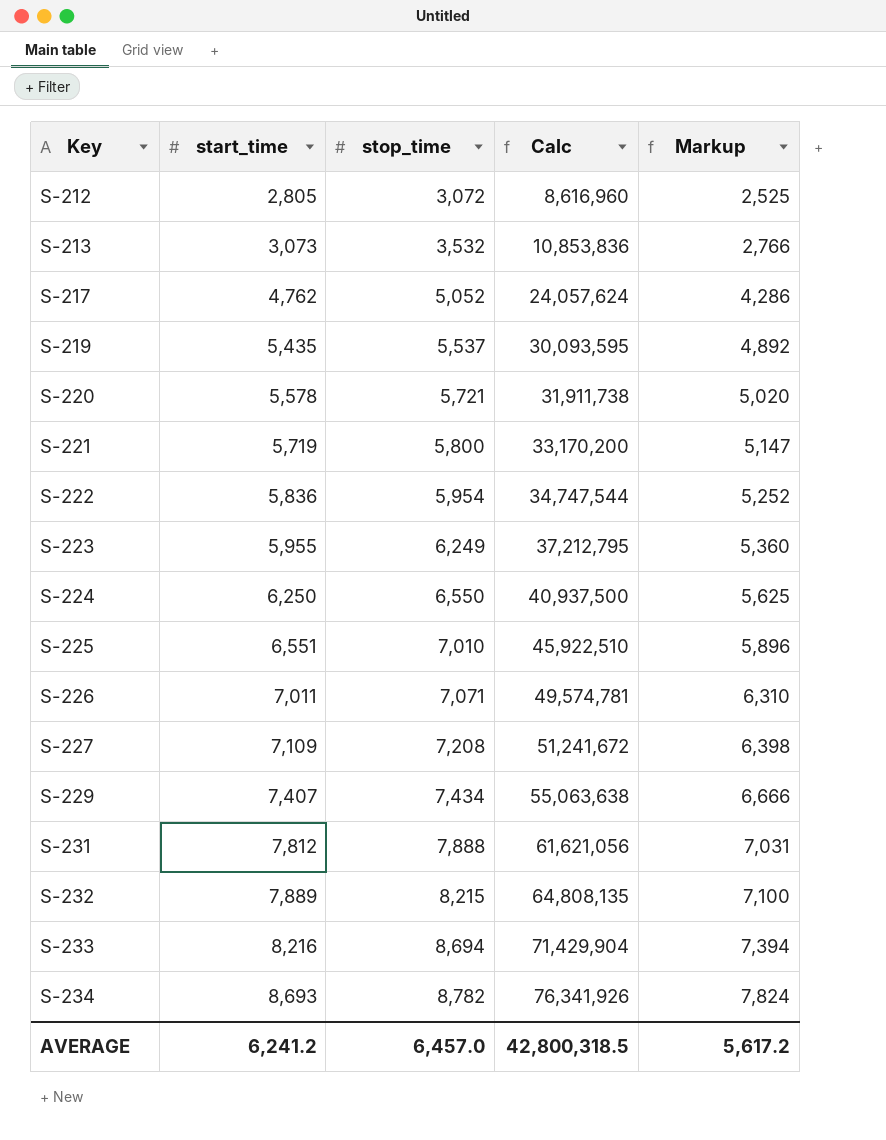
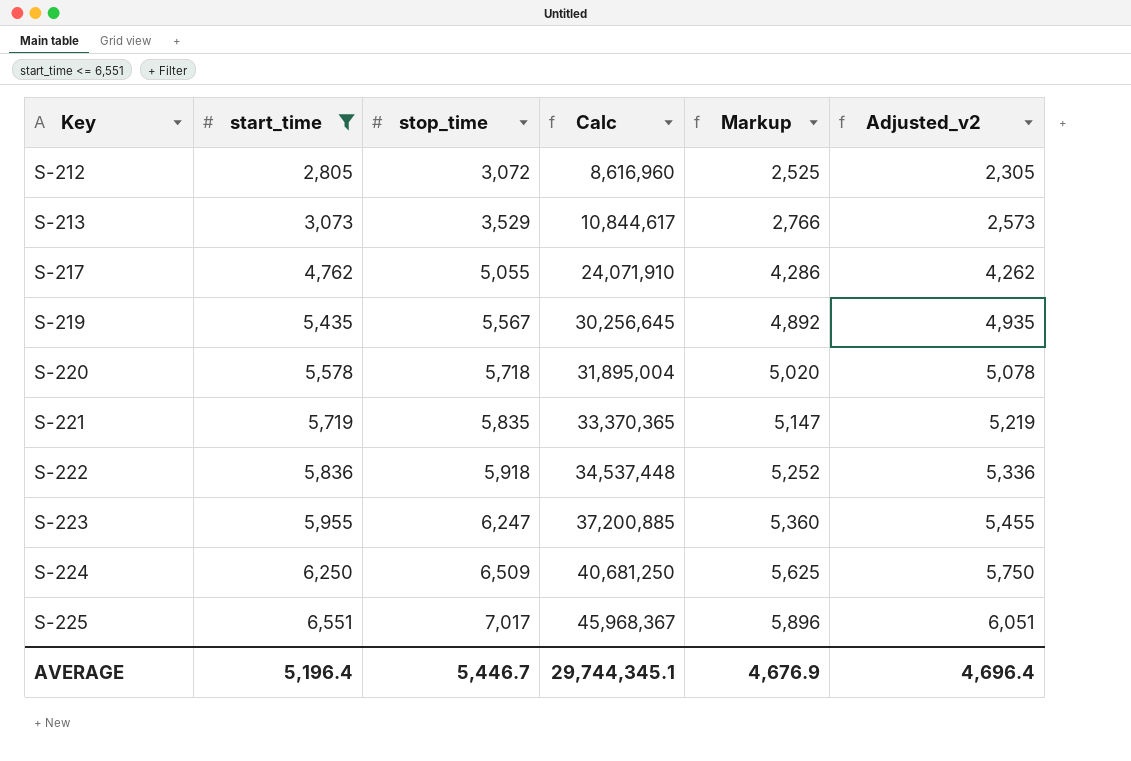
filter: none -> start_time <= 6,551
column Adjusted_v2 | formula: none -> [start_time] - 500
S-213 | stop_time: 3,532 -> 3,529
S-213 | Calc: 10,853,836 -> 10,844,617
S-217 | stop_time: 5,052 -> 5,055
S-217 | Calc: 24,057,624 -> 24,071,910
S-219 | stop_time: 5,537 -> 5,567
S-219 | Calc: 30,093,595 -> 30,256,645
S-220 | stop_time: 5,721 -> 5,718
S-220 | Calc: 31,911,738 -> 31,895,004
S-221 | stop_time: 5,800 -> 5,835
S-221 | Calc: 33,170,200 -> 33,370,365
S-222 | stop_time: 5,954 -> 5,918
S-222 | Calc: 34,747,544 -> 34,537,448
S-223 | stop_time: 6,249 -> 6,247
S-223 | Calc: 37,212,795 -> 37,200,885
S-224 | stop_time: 6,550 -> 6,509
S-224 | Calc: 40,937,500 -> 40,681,250
S-225 | stop_time: 7,010 -> 7,017
S-225 | Calc: 45,922,510 -> 45,968,367
AVERAGE | start_time: 6,241.2 -> 5,196.4
AVERAGE | stop_time: 6,457.0 -> 5,446.7
AVERAGE | Calc: 42,800,318.5 -> 29,744,345.1
AVERAGE | Markup: 5,617.2 -> 4,676.9

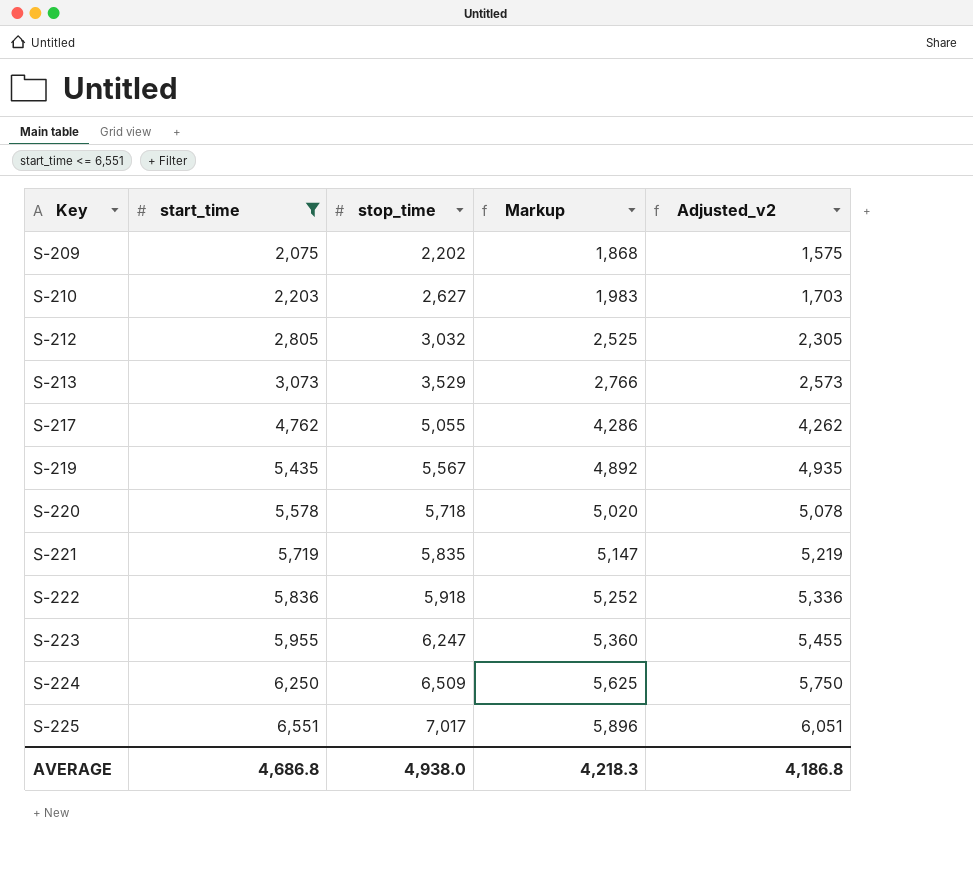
column Calc | formula: [start_time] * [stop_time] -> none
row S-209: none -> 2,075 | 2,202 | 1,868 | 1,575
row S-210: none -> 2,203 | 2,627 | 1,983 | 1,703
S-212 | stop_time: 3,072 -> 3,032
AVERAGE | start_time: 5,196.4 -> 4,686.8
AVERAGE | stop_time: 5,446.7 -> 4,938.0
AVERAGE | Markup: 4,676.9 -> 4,218.3
AVERAGE | Adjusted_v2: 4,696.4 -> 4,186.8

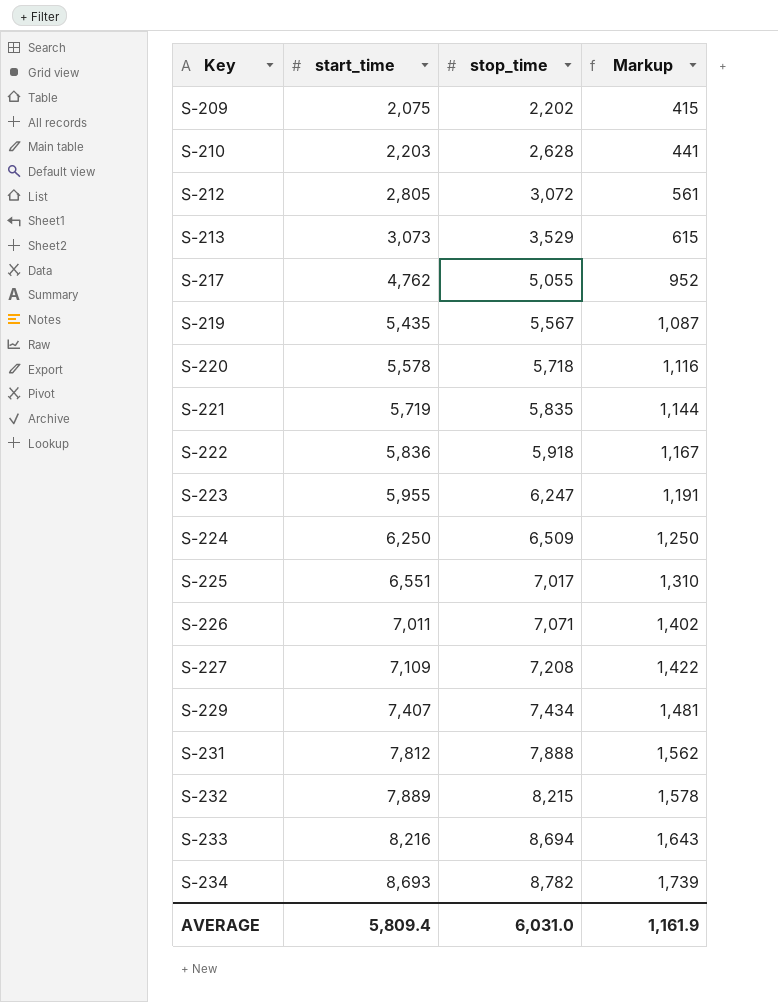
filter: start_time <= 6,551 -> none
column Adjusted_v2 | formula: [start_time] - 500 -> none
column Markup | formula: [start_time] * 0.9 -> [start_time] * 0.2
S-210 | stop_time: 2,627 -> 2,628
S-212 | stop_time: 3,032 -> 3,072
AVERAGE | start_time: 4,686.8 -> 5,809.4
AVERAGE | stop_time: 4,938.0 -> 6,031.0
AVERAGE | Markup: 4,218.3 -> 1,161.9

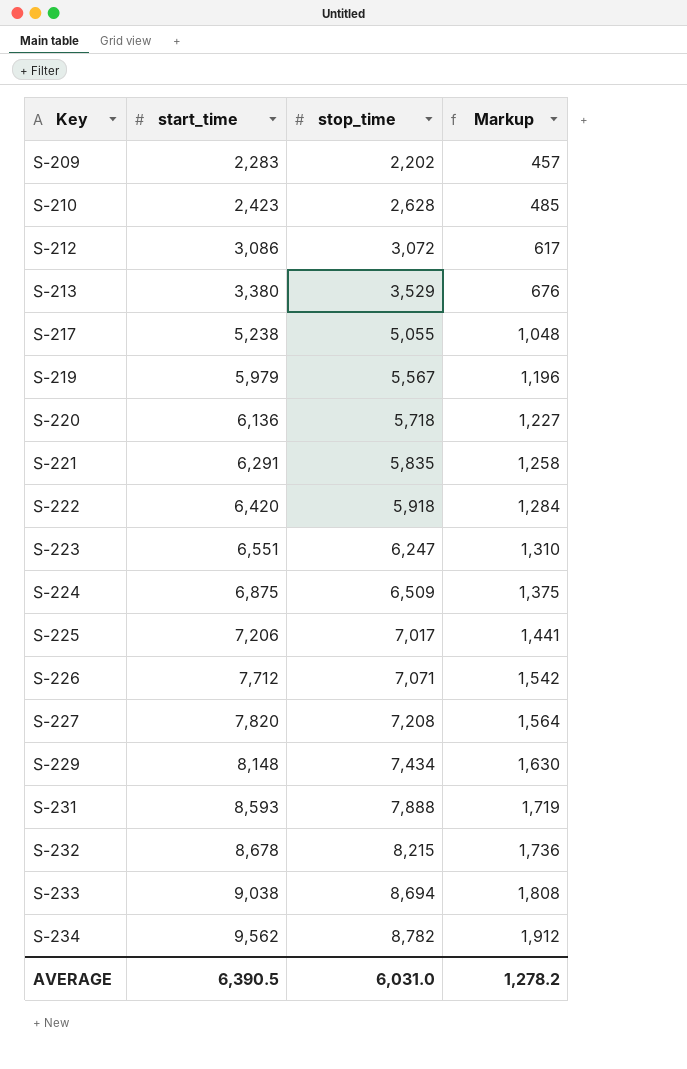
S-209 | start_time: 2,075 -> 2,283
S-209 | Markup: 415 -> 457
S-210 | start_time: 2,203 -> 2,423
S-210 | Markup: 441 -> 485
S-212 | start_time: 2,805 -> 3,086
S-212 | Markup: 561 -> 617
S-213 | start_time: 3,073 -> 3,380
S-213 | Markup: 615 -> 676
S-217 | start_time: 4,762 -> 5,238
S-217 | Markup: 952 -> 1,048
S-219 | start_time: 5,435 -> 5,979
S-219 | Markup: 1,087 -> 1,196
S-220 | start_time: 5,578 -> 6,136
S-220 | Markup: 1,116 -> 1,227
S-221 | start_time: 5,719 -> 6,291
S-221 | Markup: 1,144 -> 1,258
S-222 | start_time: 5,836 -> 6,420
S-222 | Markup: 1,167 -> 1,284
S-223 | start_time: 5,955 -> 6,551
S-223 | Markup: 1,191 -> 1,310
S-224 | start_time: 6,250 -> 6,875
S-224 | Markup: 1,250 -> 1,375
S-225 | start_time: 6,551 -> 7,206
S-225 | Markup: 1,310 -> 1,441
S-226 | start_time: 7,011 -> 7,712
S-226 | Markup: 1,402 -> 1,542
S-227 | start_time: 7,109 -> 7,820
S-227 | Markup: 1,422 -> 1,564
S-229 | start_time: 7,407 -> 8,148
S-229 | Markup: 1,481 -> 1,630
S-231 | start_time: 7,812 -> 8,593
S-231 | Markup: 1,562 -> 1,719
S-232 | start_time: 7,889 -> 8,678
S-232 | Markup: 1,578 -> 1,736
S-233 | start_time: 8,216 -> 9,038
S-233 | Markup: 1,643 -> 1,808
S-234 | start_time: 8,693 -> 9,562
S-234 | Markup: 1,739 -> 1,912
AVERAGE | start_time: 5,809.4 -> 6,390.5
AVERAGE | Markup: 1,161.9 -> 1,278.2

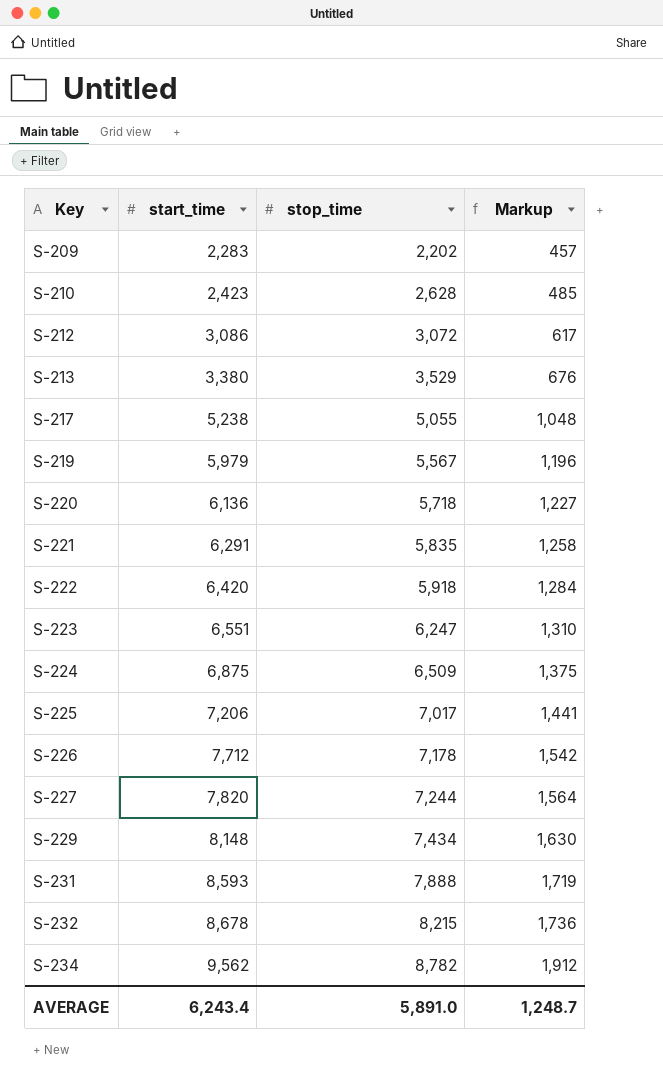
row S-233: 9,038 | 8,694 | 1,808 -> none
S-226 | stop_time: 7,071 -> 7,178
S-227 | stop_time: 7,208 -> 7,244
AVERAGE | start_time: 6,390.5 -> 6,243.4
AVERAGE | stop_time: 6,031.0 -> 5,891.0
AVERAGE | Markup: 1,278.2 -> 1,248.7

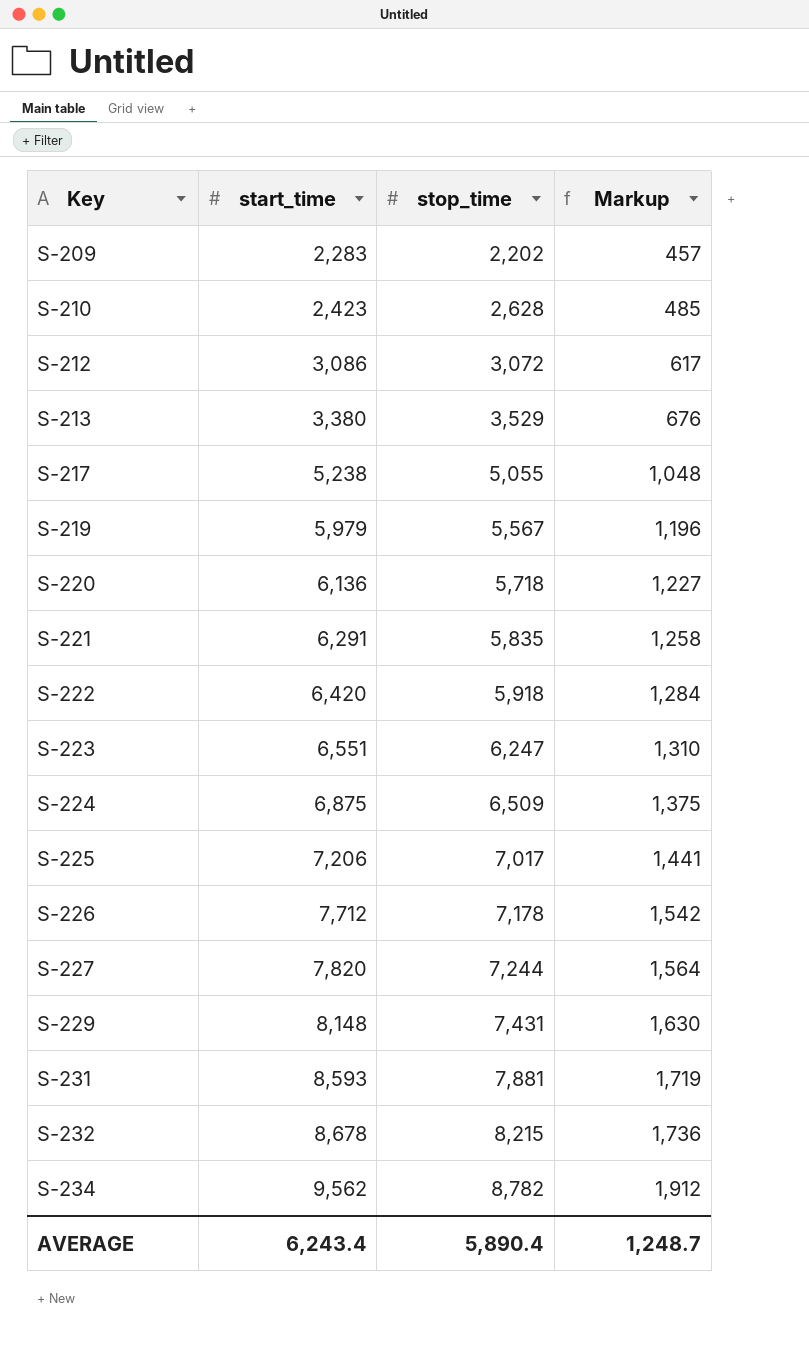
S-229 | stop_time: 7,434 -> 7,431
S-231 | stop_time: 7,888 -> 7,881
AVERAGE | stop_time: 5,891.0 -> 5,890.4

